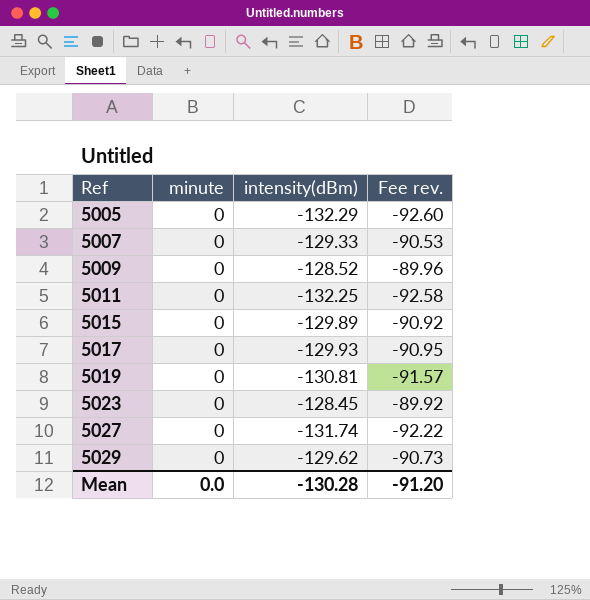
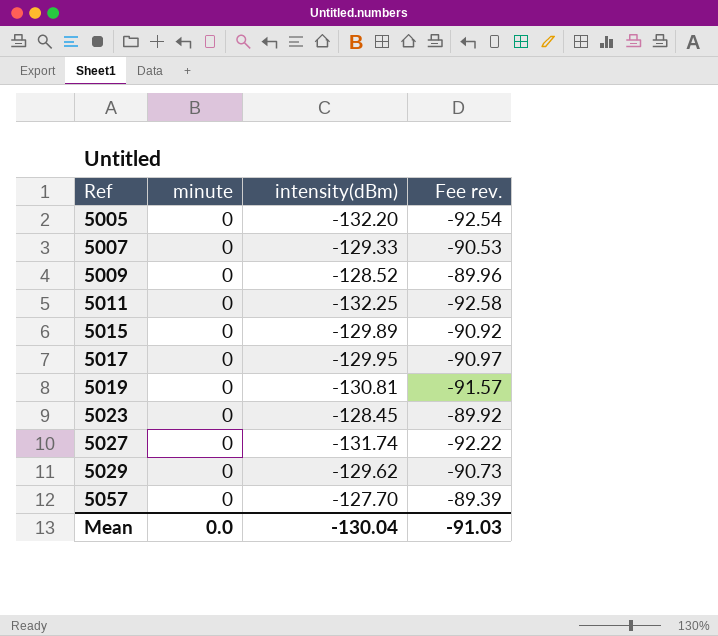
5005 | intensity(dBm): -132.29 -> -132.20
5005 | Fee rev.: -92.60 -> -92.54
5017 | intensity(dBm): -129.93 -> -129.95
5017 | Fee rev.: -90.95 -> -90.97
row 5057: none -> 0 | -127.70 | -89.39
Mean | intensity(dBm): -130.28 -> -130.04
Mean | Fee rev.: -91.20 -> -91.03

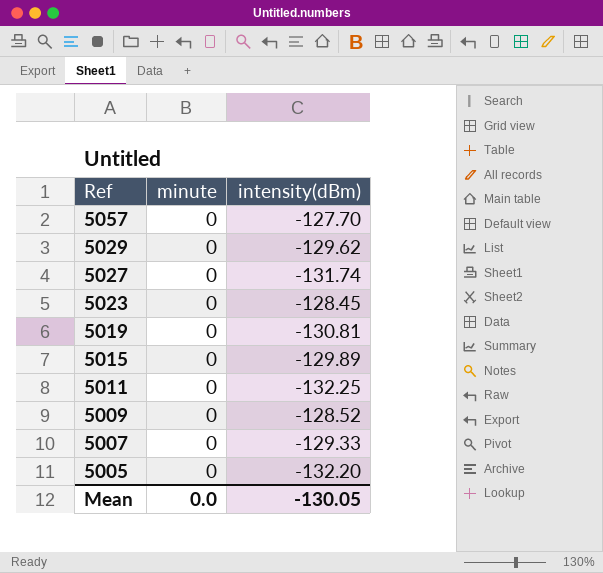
row order: Ref ascending -> Ref descending
column Fee rev. | formula: [intensity(dBm)] * 0.7 -> none
row 5017: 0 | -129.95 | -90.97 -> none
Mean | intensity(dBm): -130.04 -> -130.05

